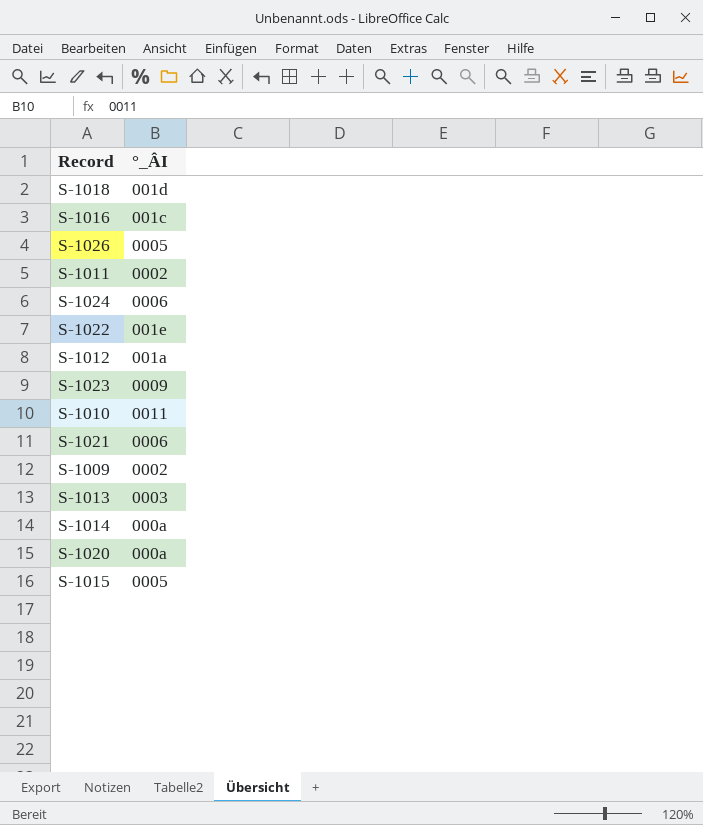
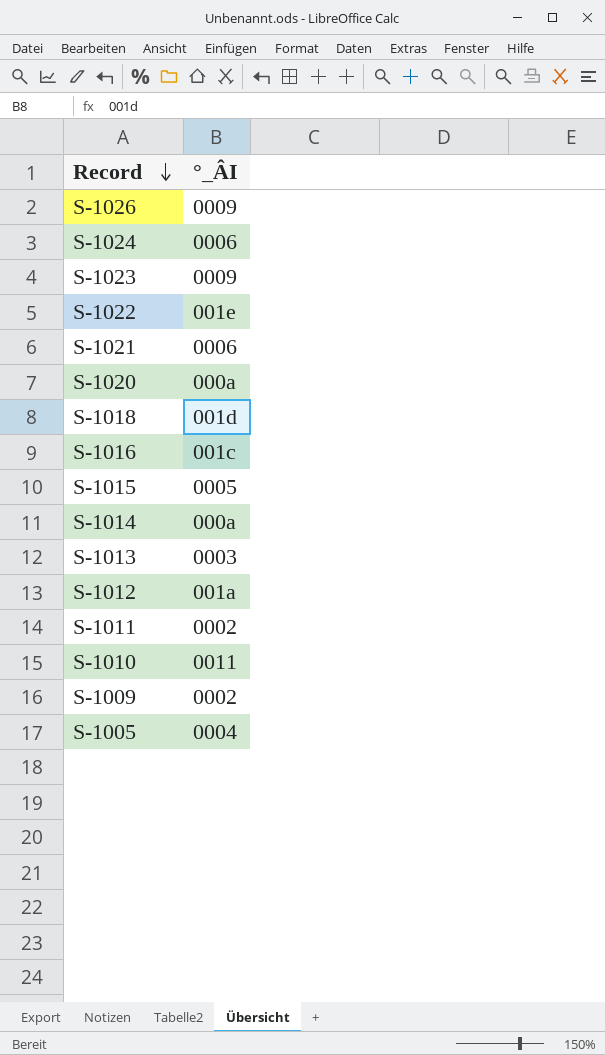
row order: none -> Record descending
S-1026 | °_ÂI: 0005 -> 0009
row S-1005: none -> 0004

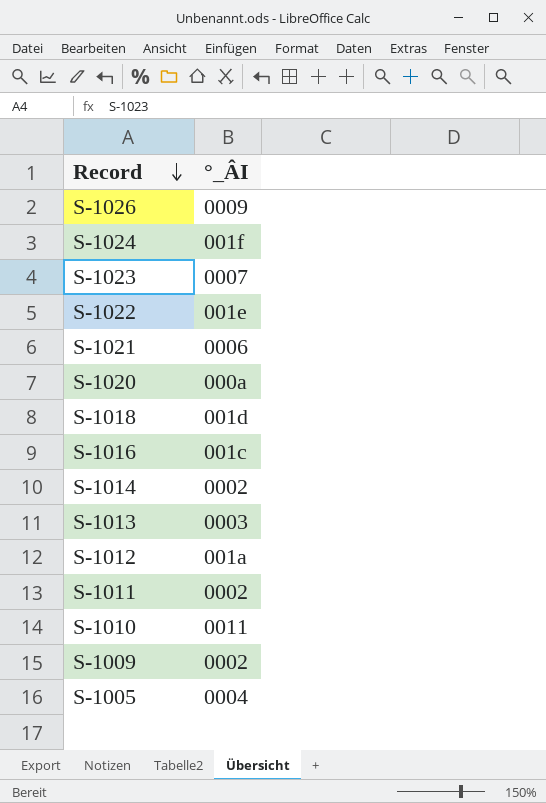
row S-1015: 0005 -> none
S-1024 | °_ÂI: 0006 -> 001f
S-1023 | °_ÂI: 0009 -> 0007
S-1014 | °_ÂI: 000a -> 0002

